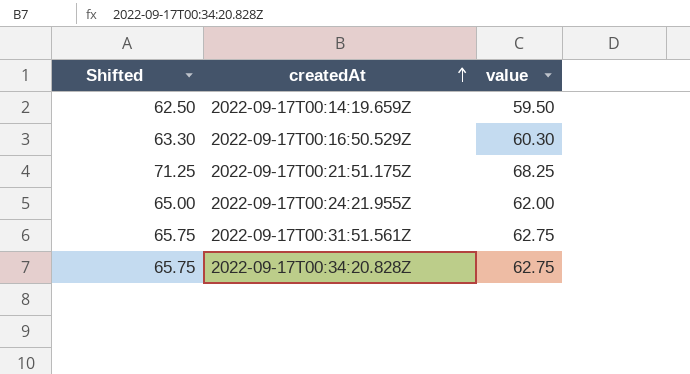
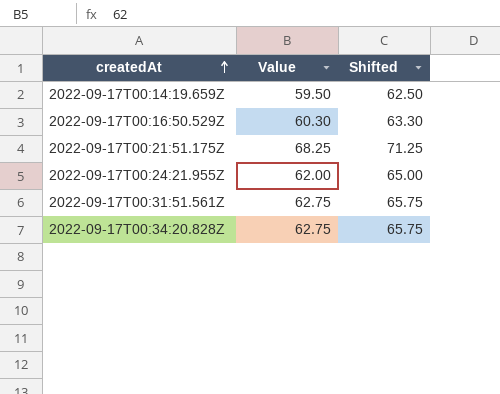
column name: value -> Value
column Shifted | position: 1 -> 3

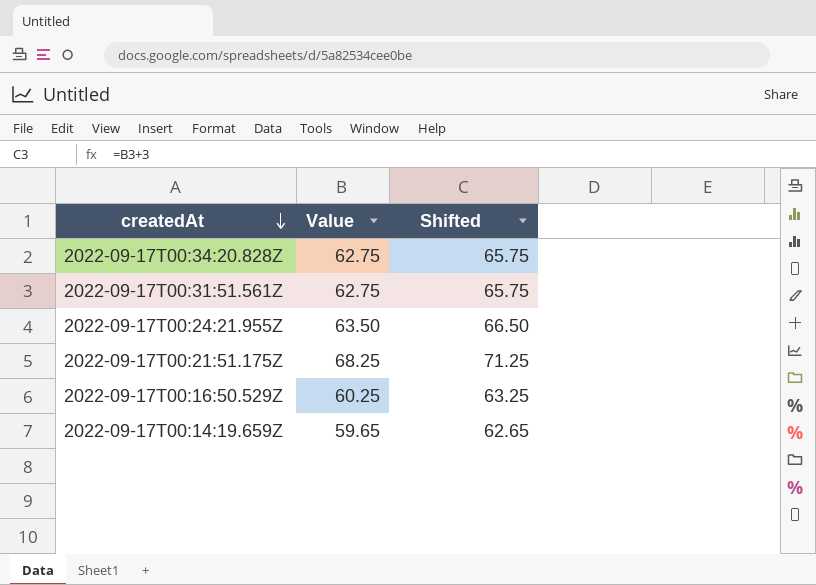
row order: createdAt ascending -> createdAt descending
2022-09-17T00:24:21.955Z | Value: 62.00 -> 63.50
2022-09-17T00:24:21.955Z | Shifted: 65.00 -> 66.50
2022-09-17T00:16:50.529Z | Value: 60.30 -> 60.25
2022-09-17T00:16:50.529Z | Shifted: 63.30 -> 63.25
2022-09-17T00:14:19.659Z | Value: 59.50 -> 59.65
2022-09-17T00:14:19.659Z | Shifted: 62.50 -> 62.65

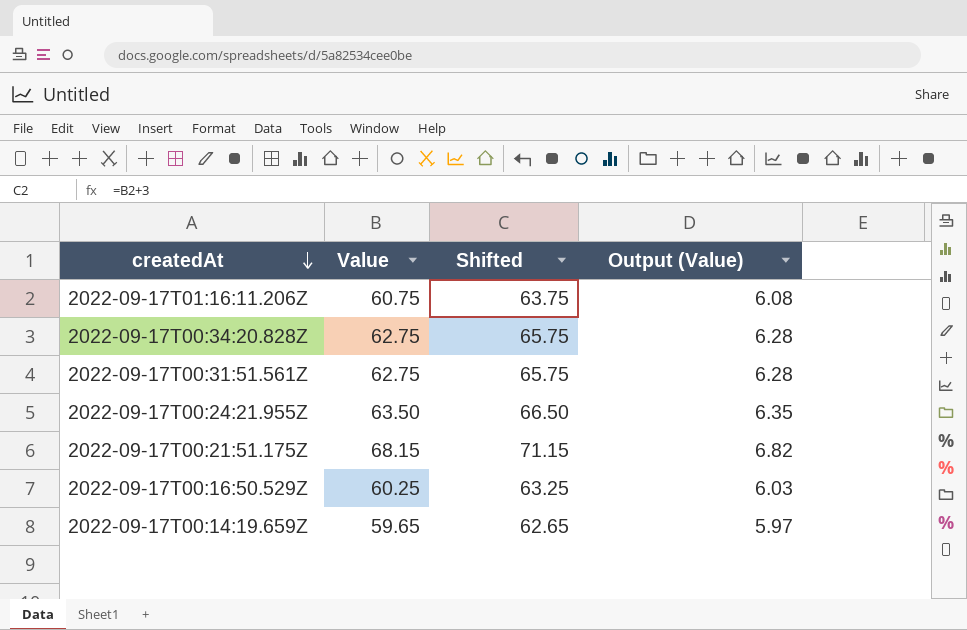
column Output (Value) | formula: none -> [Value] * 0.1
row 2022-09-17T01:16:11.206Z: none -> 60.75 | 63.75 | 6.08
2022-09-17T00:21:51.175Z | Value: 68.25 -> 68.15
2022-09-17T00:21:51.175Z | Shifted: 71.25 -> 71.15

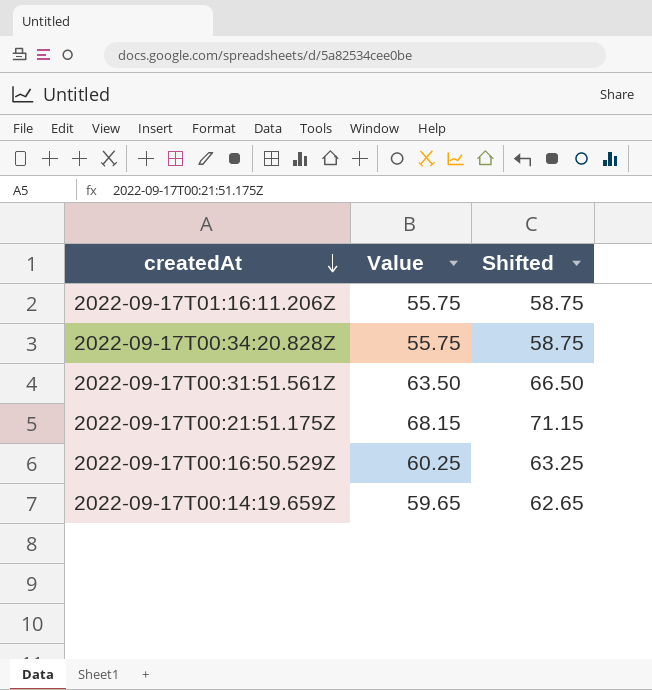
column Output (Value) | formula: [Value] * 0.1 -> none
row 2022-09-17T00:24:21.955Z: 63.50 | 66.50 | 6.35 -> none
2022-09-17T01:16:11.206Z | Value: 60.75 -> 55.75
2022-09-17T01:16:11.206Z | Shifted: 63.75 -> 58.75
2022-09-17T00:34:20.828Z | Value: 62.75 -> 55.75
2022-09-17T00:34:20.828Z | Shifted: 65.75 -> 58.75
2022-09-17T00:31:51.561Z | Value: 62.75 -> 63.50
2022-09-17T00:31:51.561Z | Shifted: 65.75 -> 66.50

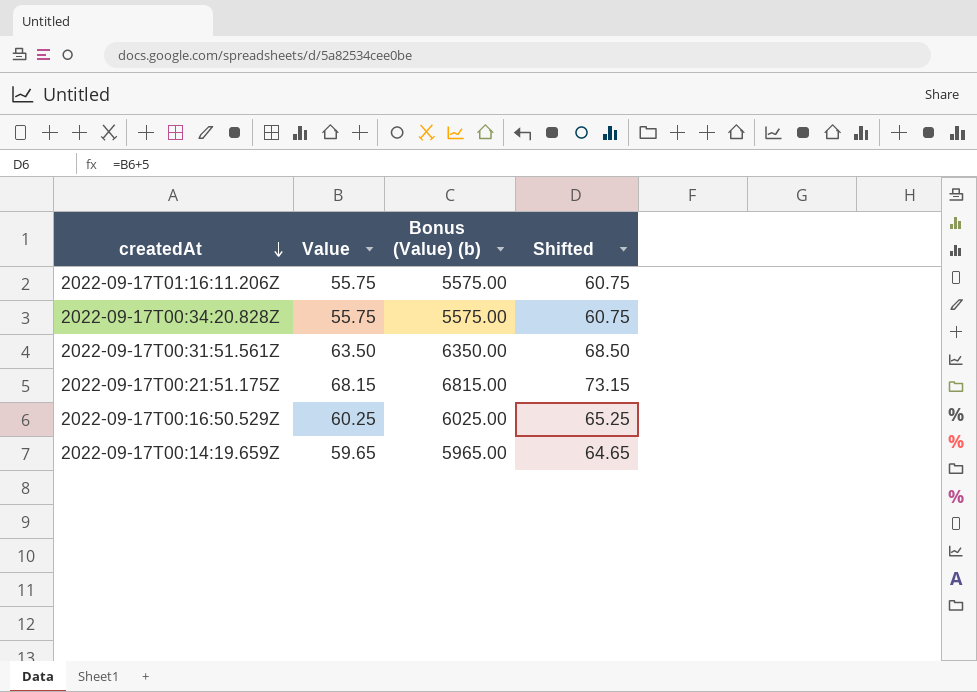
column Bonus (Value) (b) | formula: none -> [Value] * 100
column Shifted | formula: [Value] + 3 -> [Value] + 5

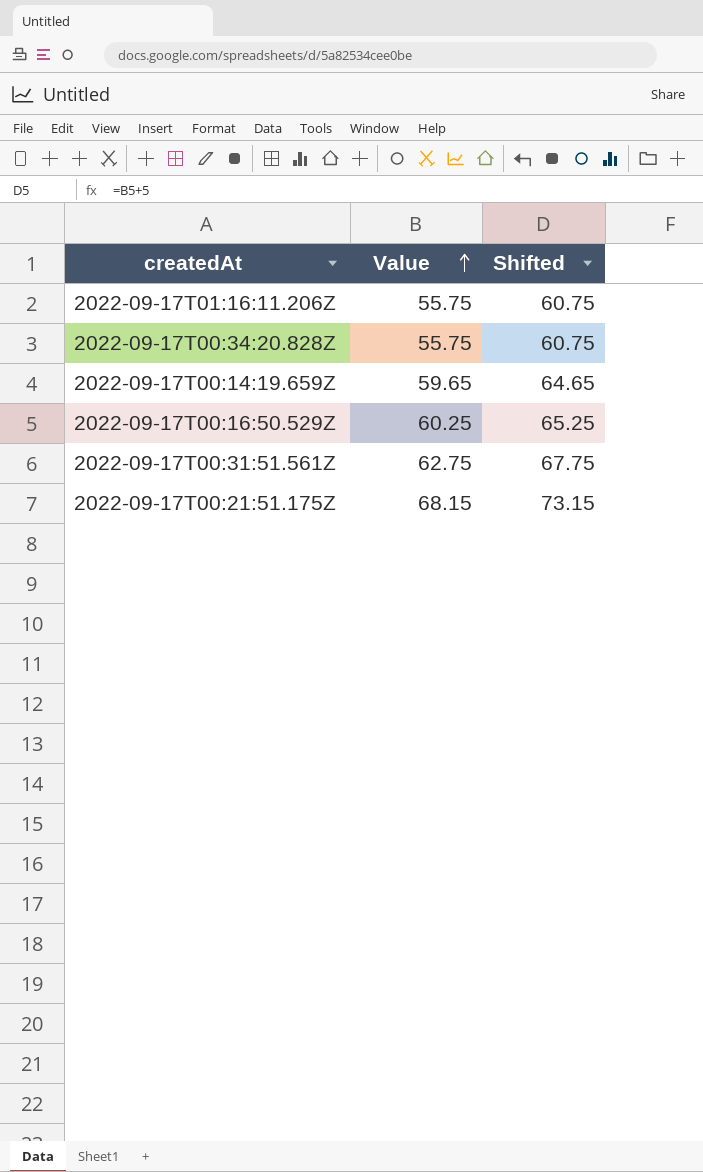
row order: createdAt descending -> Value ascending
column Bonus (Value) (b) | formula: [Value] * 100 -> none
2022-09-17T00:31:51.561Z | Value: 63.50 -> 62.75
2022-09-17T00:31:51.561Z | Shifted: 68.50 -> 67.75

